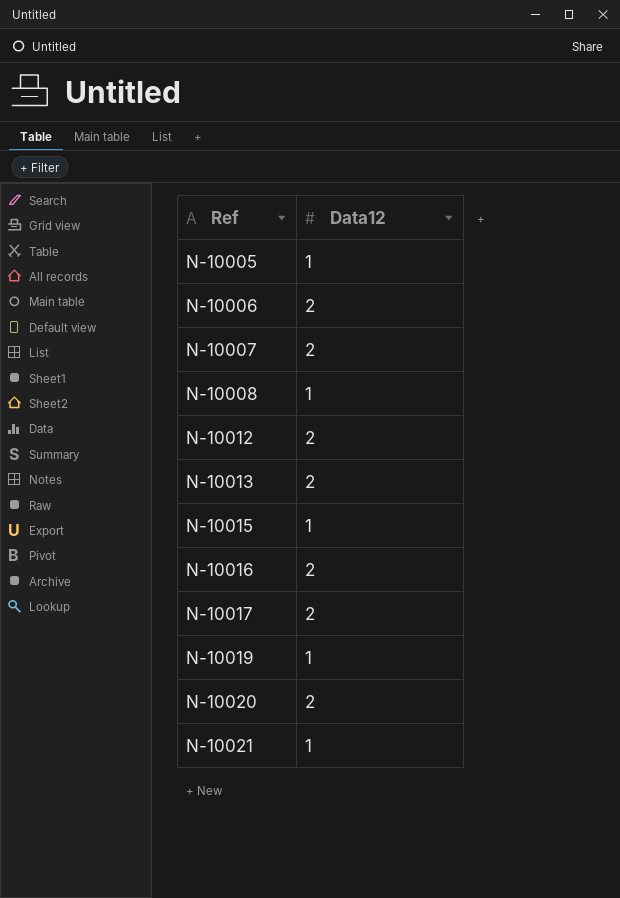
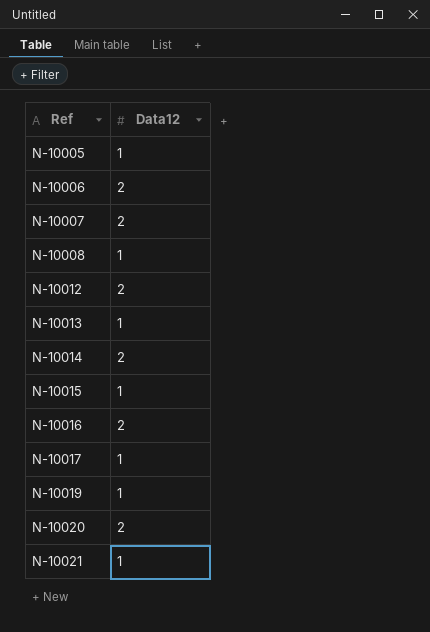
N-10013 | Data12: 2 -> 1
row N-10014: none -> 2
N-10017 | Data12: 2 -> 1

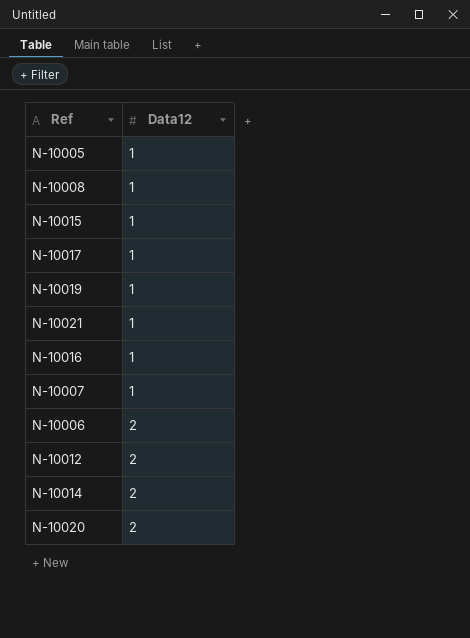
row order: Ref ascending -> Data12 ascending
row N-10013: 1 -> none
N-10016 | Data12: 2 -> 1
N-10007 | Data12: 2 -> 1

